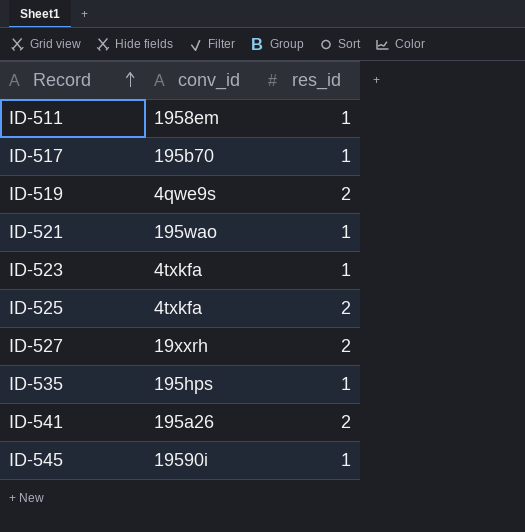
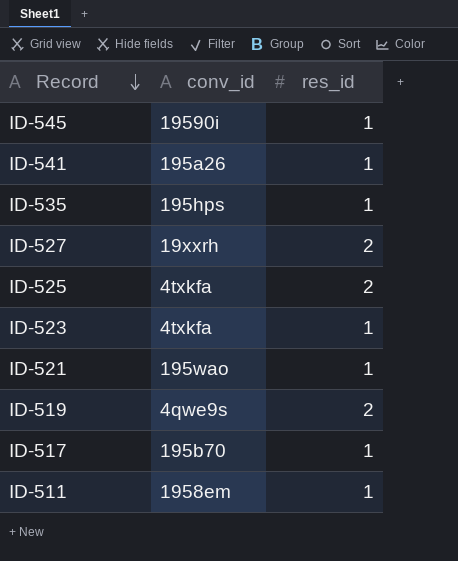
row order: Record ascending -> Record descending
ID-541 | res_id: 2 -> 1

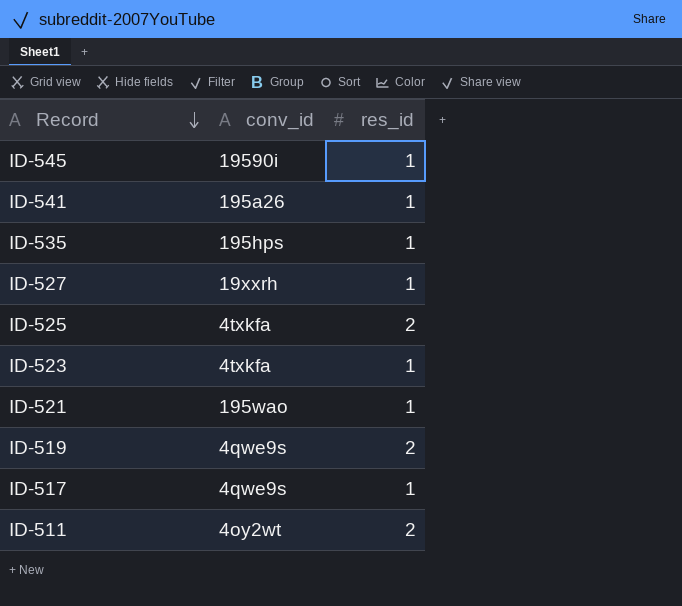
ID-527 | res_id: 2 -> 1
ID-517 | conv_id: 195b70 -> 4qwe9s
ID-511 | conv_id: 1958em -> 4oy2wt
ID-511 | res_id: 1 -> 2

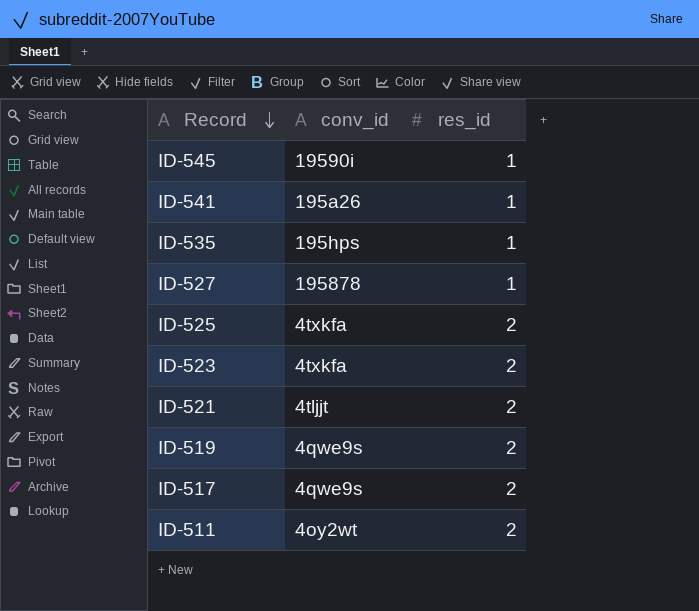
ID-527 | conv_id: 19xxrh -> 195878
ID-523 | res_id: 1 -> 2
ID-521 | conv_id: 195wao -> 4tljjt
ID-521 | res_id: 1 -> 2
ID-517 | res_id: 1 -> 2

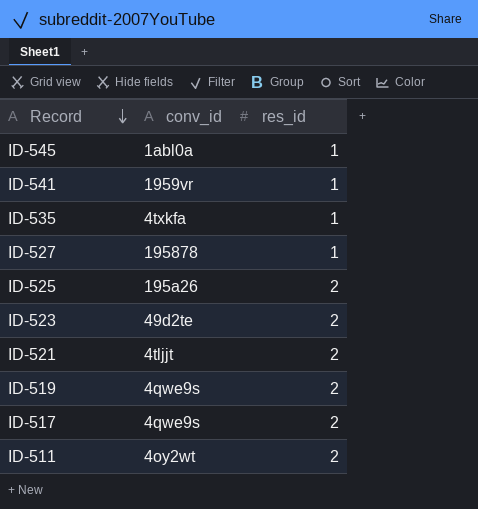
ID-545 | conv_id: 19590i -> 1abl0a
ID-541 | conv_id: 195a26 -> 1959vr
ID-535 | conv_id: 195hps -> 4txkfa
ID-525 | conv_id: 4txkfa -> 195a26
ID-523 | conv_id: 4txkfa -> 49d2te

